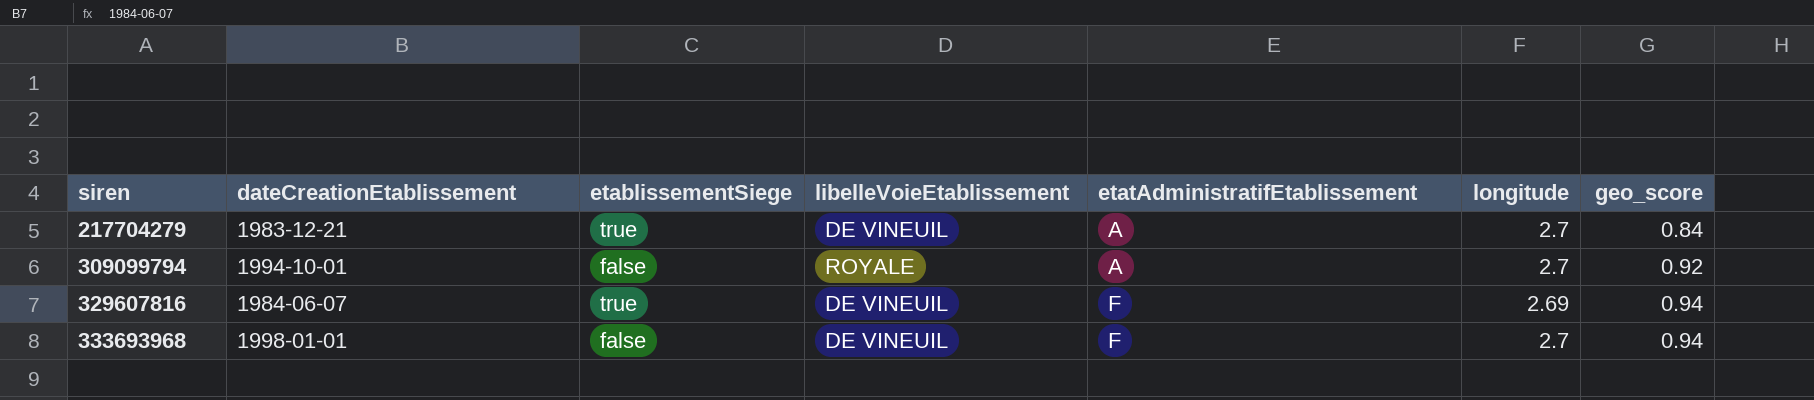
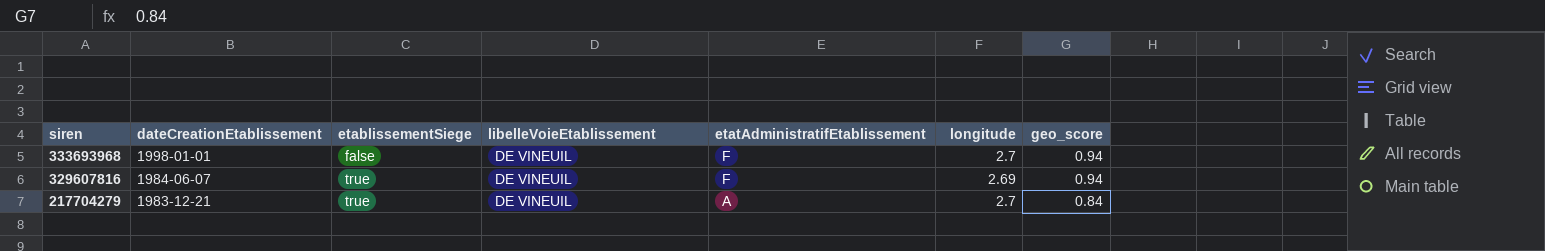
row order: siren ascending -> siren descending
row 309099794: 1994-10-01 | false | ROYALE | A | 2.7 | 0.92 -> none

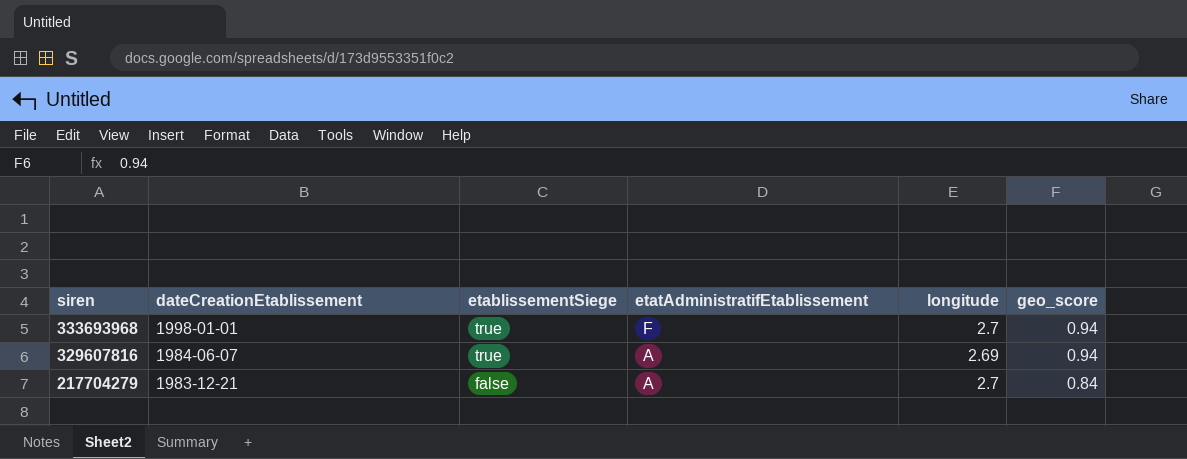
column libelleVoieEtablissement | position: 4 -> none
333693968 | etablissementSiege: false -> true
329607816 | etatAdministratifEtablissement: F -> A
217704279 | etablissementSiege: true -> false

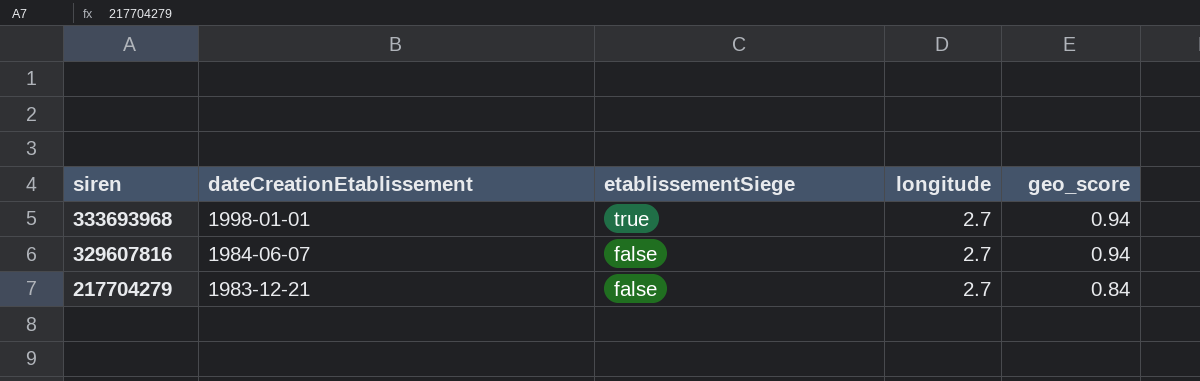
column etatAdministratifEtablissement | position: 4 -> none
329607816 | etablissementSiege: true -> false
329607816 | longitude: 2.69 -> 2.7

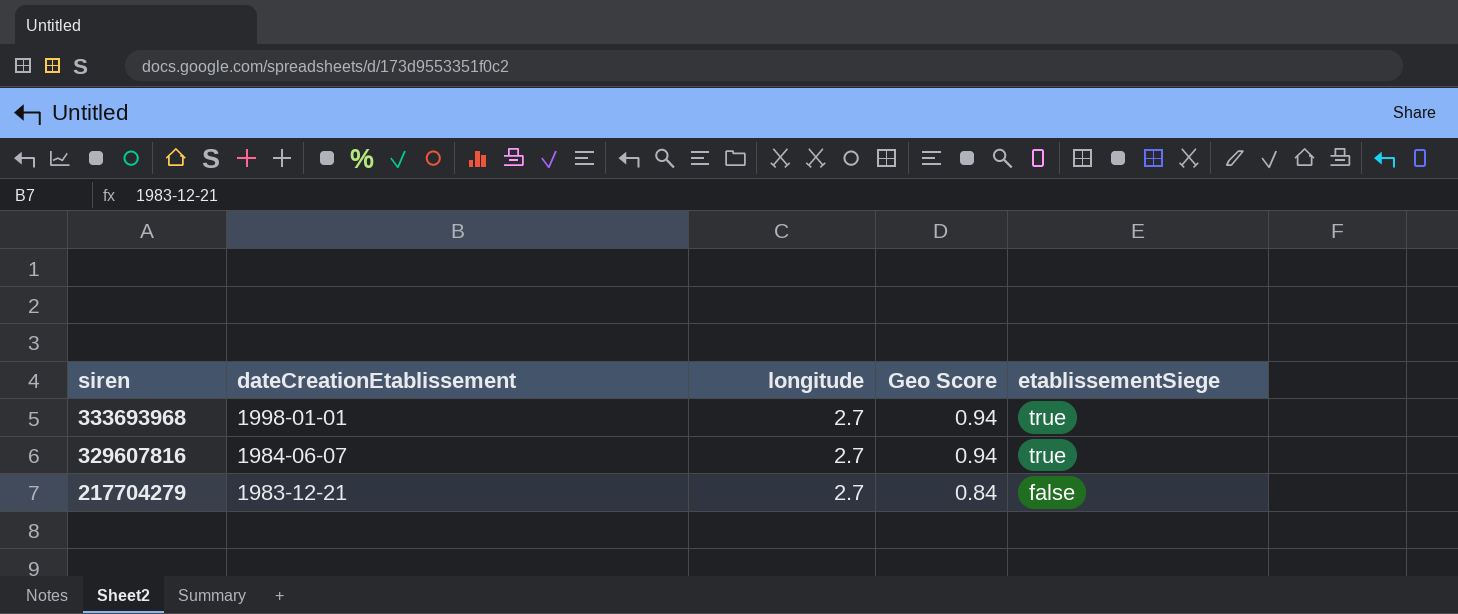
column name: geo_score -> Geo Score
column etablissementSiege | position: 3 -> 5
329607816 | etablissementSiege: false -> true

